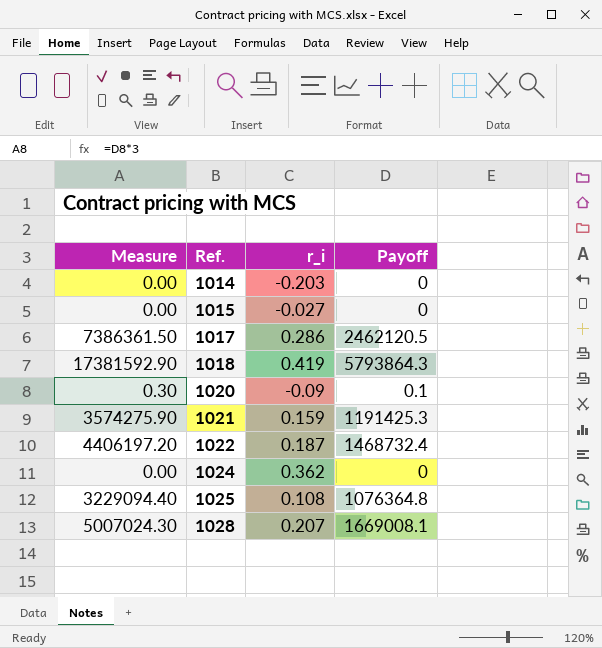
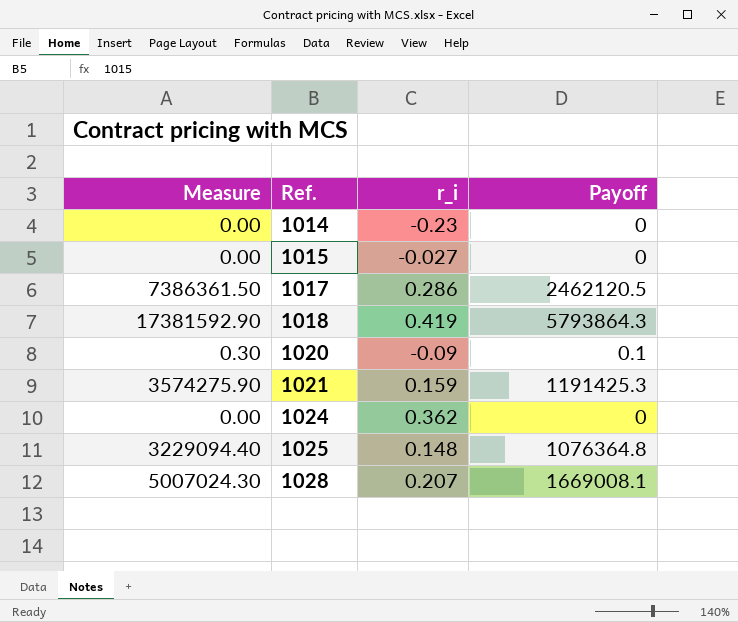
row 1022: 4406197.20 | 0.187 | 1468732.4 -> none
1014 | r_i: -0.203 -> -0.23
1025 | r_i: 0.108 -> 0.148

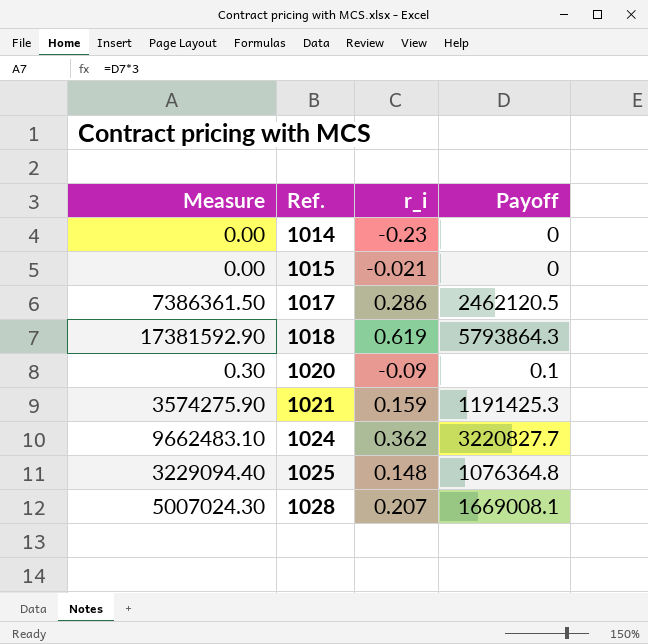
1015 | r_i: -0.027 -> -0.021
1018 | r_i: 0.419 -> 0.619
1024 | Measure: 0.00 -> 9662483.10
1024 | Payoff: 0 -> 3220827.7

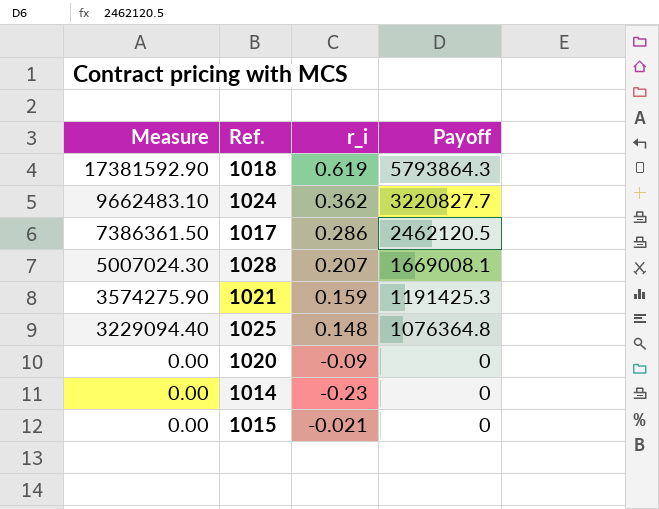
row order: Ref. ascending -> Measure descending
1020 | Measure: 0.30 -> 0.00
1020 | Payoff: 0.1 -> 0

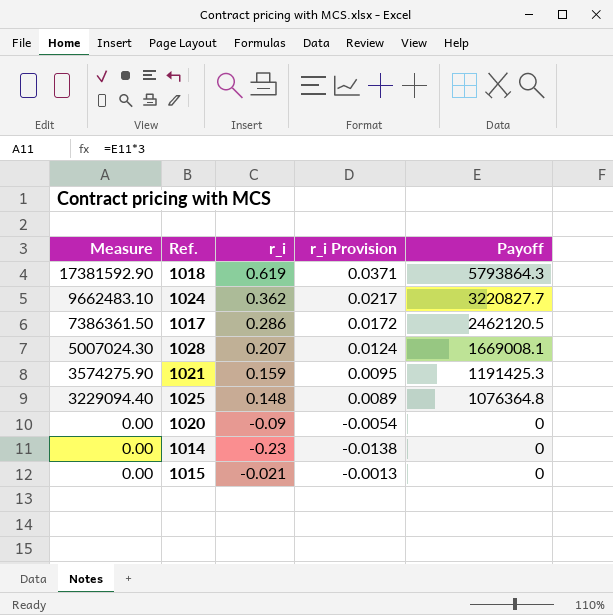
column r_i Provision | formula: none -> [r_i] * 0.06

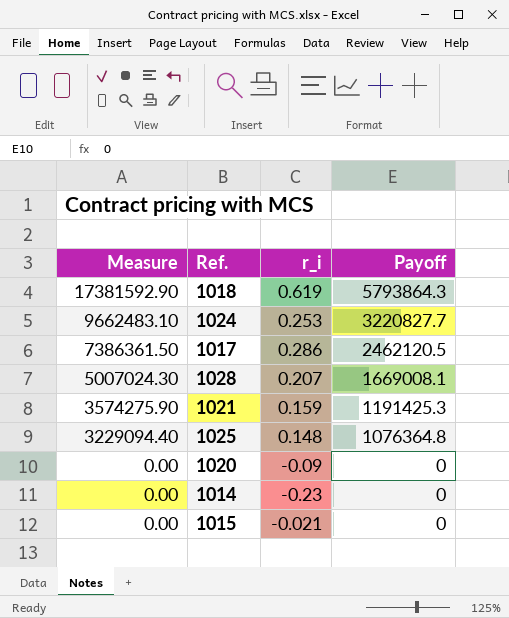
column r_i Provision | formula: [r_i] * 0.06 -> none
1024 | r_i: 0.362 -> 0.253

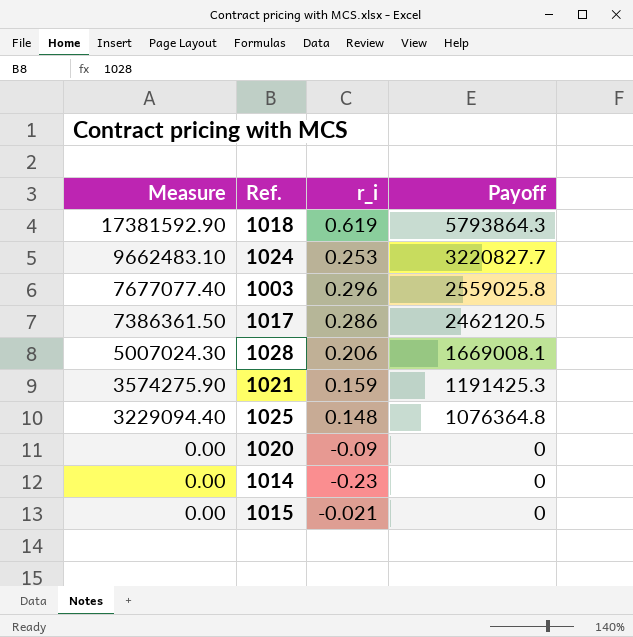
row 1003: none -> 7677077.40 | 0.296 | 2559025.8
1028 | r_i: 0.207 -> 0.206

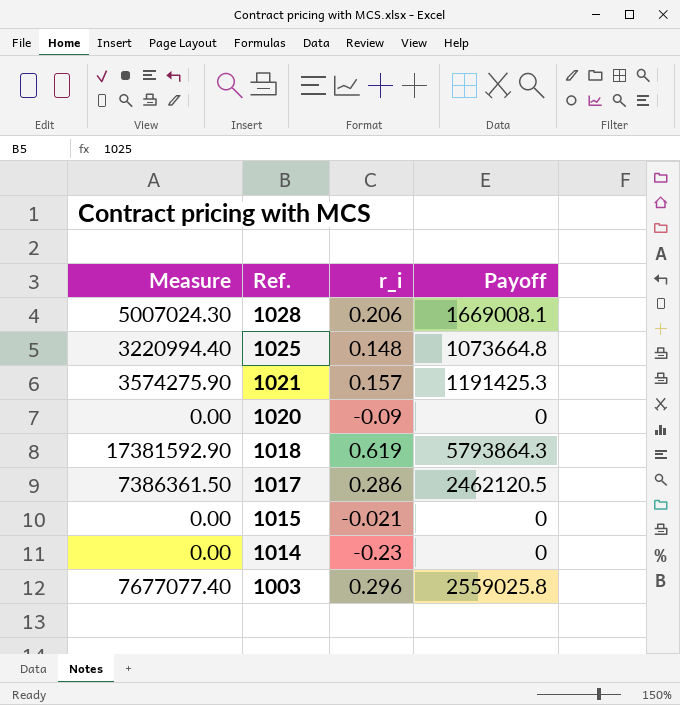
row order: Measure descending -> Ref. descending
row 1024: 9662483.10 | 0.253 | 3220827.7 -> none
1025 | Measure: 3229094.40 -> 3220994.40
1025 | Payoff: 1076364.8 -> 1073664.8
1021 | r_i: 0.159 -> 0.157

